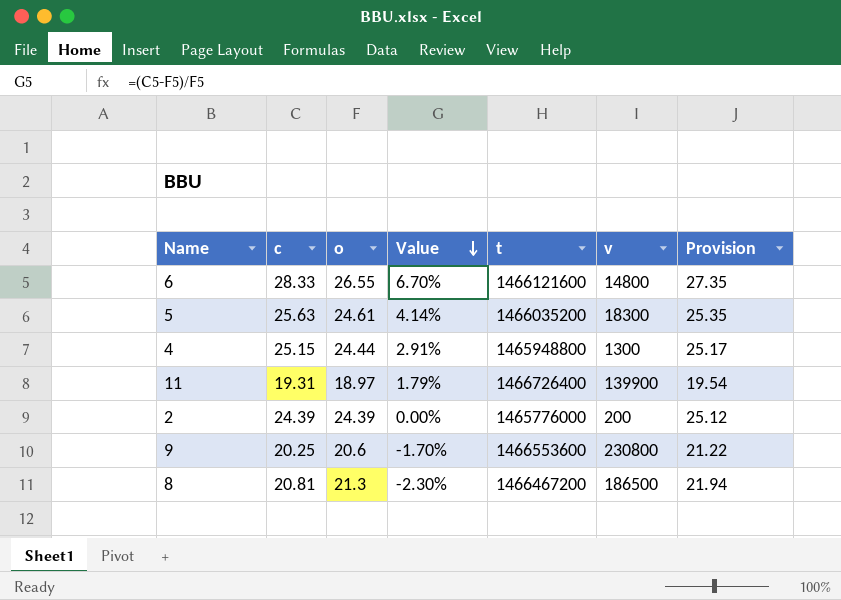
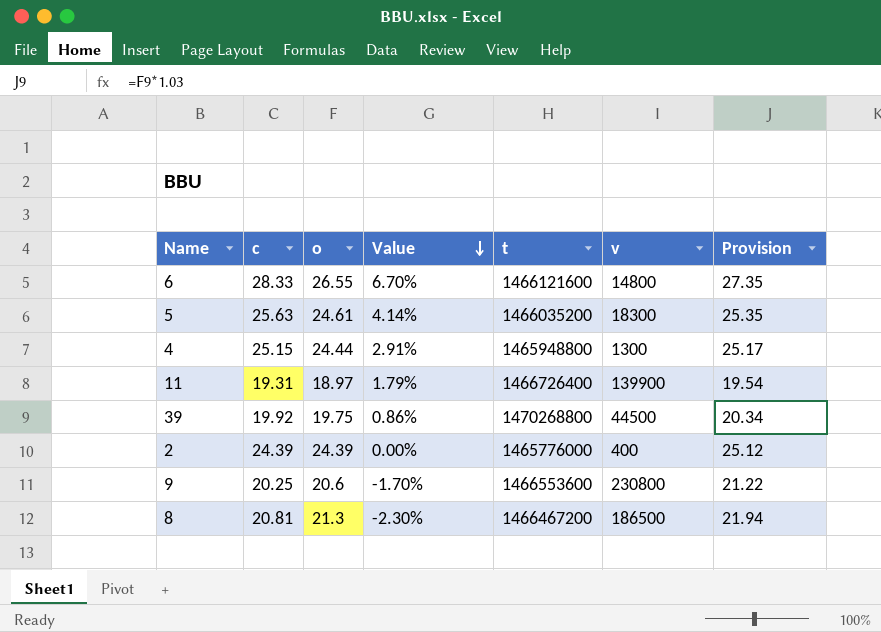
row 39: none -> 19.92 | 19.75 | 0.86% | 1470268800 | 44500 | 20.34
2 | v: 200 -> 400

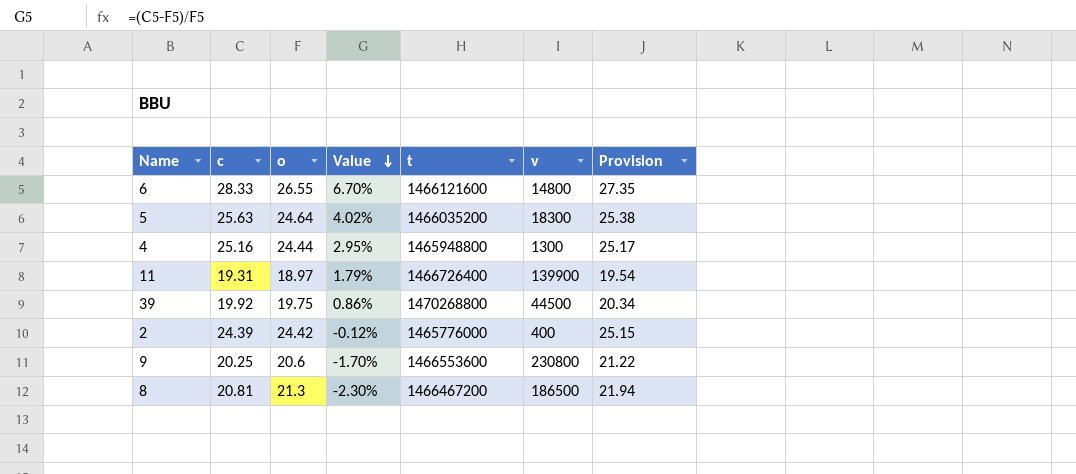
5 | o: 24.61 -> 24.64
5 | Value: 4.14% -> 4.02%
5 | Provision: 25.35 -> 25.38
4 | c: 25.15 -> 25.16
4 | Value: 2.91% -> 2.95%
2 | o: 24.39 -> 24.42
2 | Value: 0.00% -> -0.12%
2 | Provision: 25.12 -> 25.15

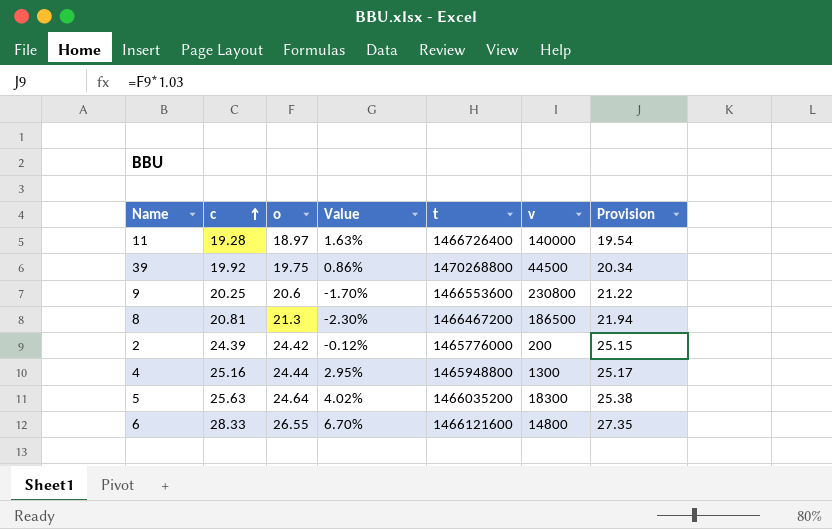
row order: Value descending -> c ascending
11 | c: 19.31 -> 19.28
11 | Value: 1.79% -> 1.63%
11 | v: 139900 -> 140000
2 | v: 400 -> 200

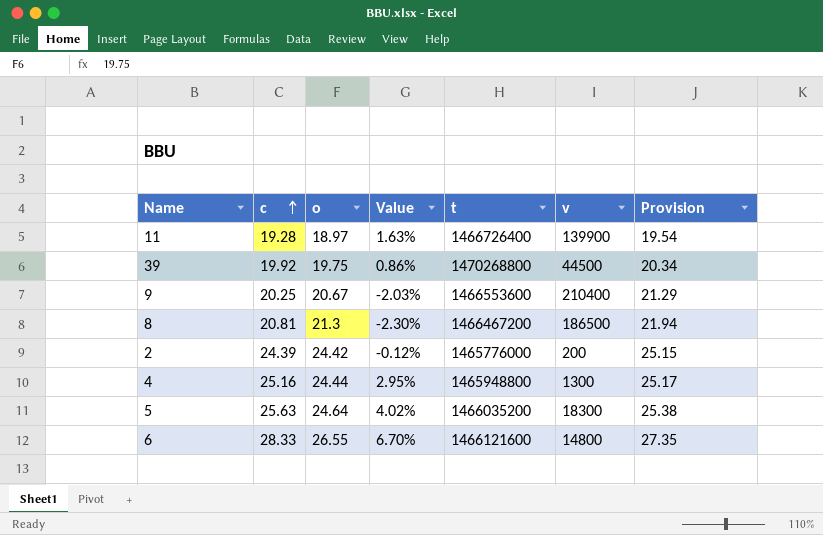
11 | v: 140000 -> 139900
9 | o: 20.6 -> 20.67
9 | Value: -1.70% -> -2.03%
9 | v: 230800 -> 210400
9 | Provision: 21.22 -> 21.29

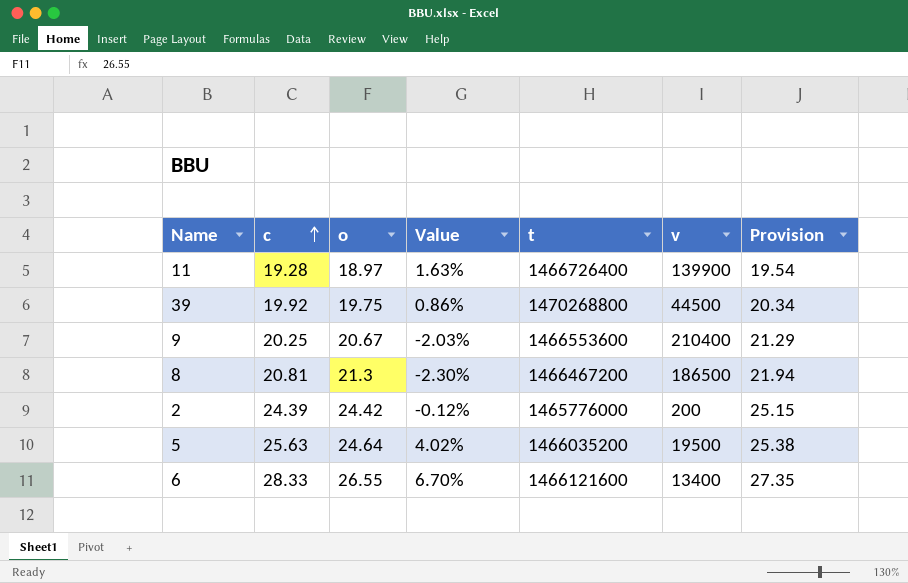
row 4: 25.16 | 24.44 | 2.95% | 1465948800 | 1300 | 25.17 -> none
5 | v: 18300 -> 19500
6 | v: 14800 -> 13400

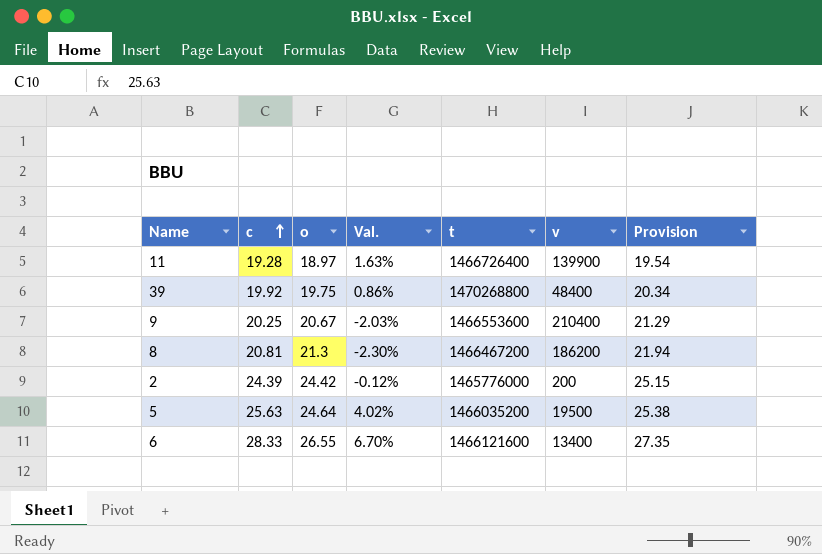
column name: Value -> Val.
39 | v: 44500 -> 48400
8 | v: 186500 -> 186200

